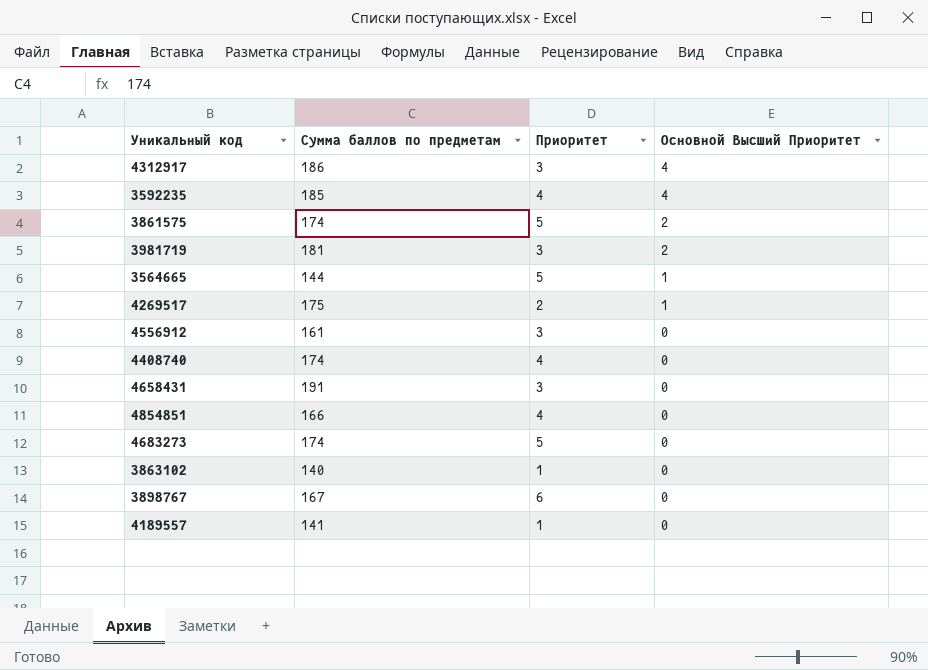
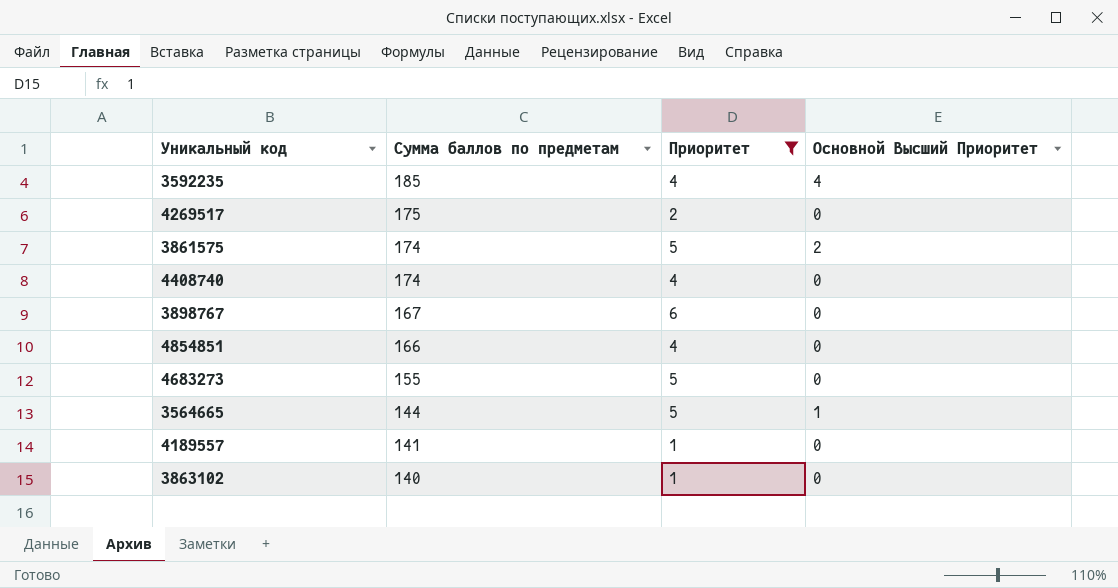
filter: none -> Приоритет != 3
row order: Основной Высший Приоритет descending -> Сумма баллов по предметам descending
4269517 | Основной Высший Приоритет: 1 -> 0
4683273 | Сумма баллов по предметам: 174 -> 155

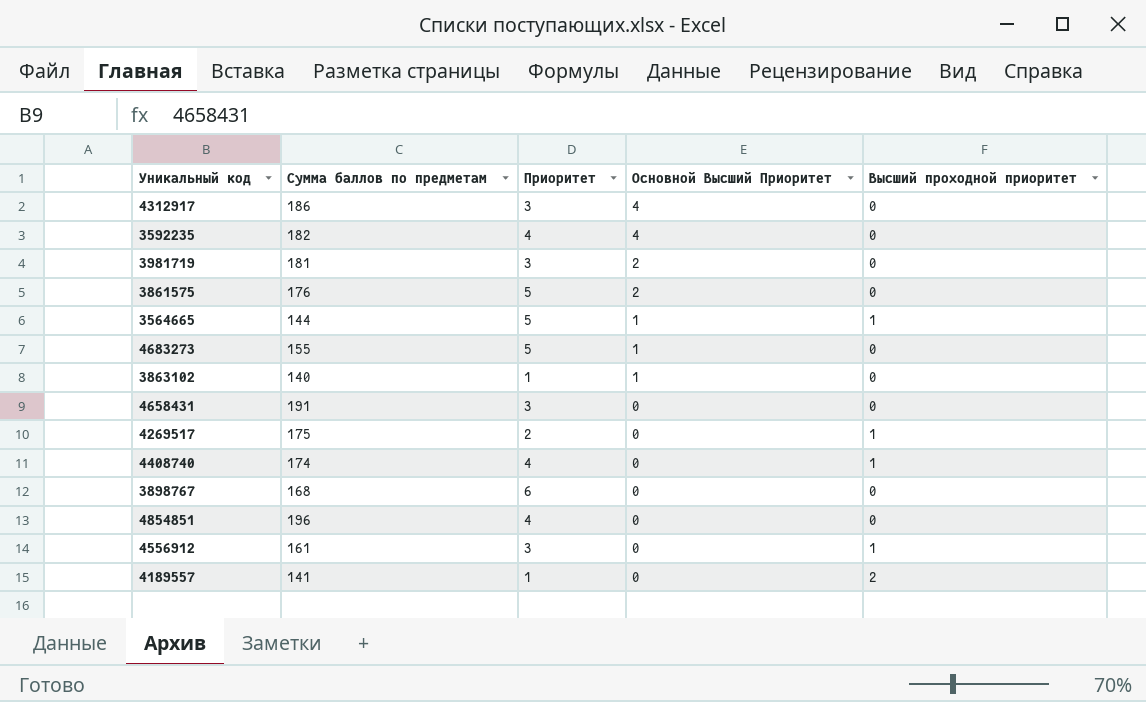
filter: Приоритет != 3 -> none
row order: Сумма баллов по предметам descending -> Основной Высший Приоритет descending
column Высший проходной приоритет | position: none -> 5
3592235 | Сумма баллов по предметам: 185 -> 182
3861575 | Сумма баллов по предметам: 174 -> 176
4683273 | Основной Высший Приоритет: 0 -> 1
3863102 | Основной Высший Приоритет: 0 -> 1
3898767 | Сумма баллов по предметам: 167 -> 168
4854851 | Сумма баллов по предметам: 166 -> 196

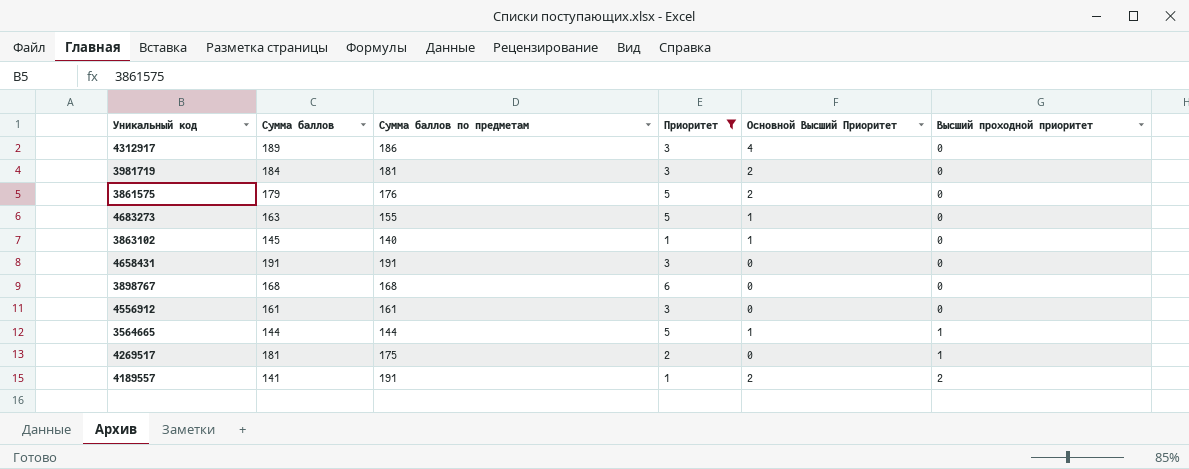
filter: none -> Приоритет != 4
row order: Основной Высший Приоритет descending -> Высший проходной приоритет ascending
column Сумма баллов | position: none -> 2
4556912 | Высший проходной приоритет: 1 -> 0
4189557 | Сумма баллов по предметам: 141 -> 191
4189557 | Основной Высший Приоритет: 0 -> 2

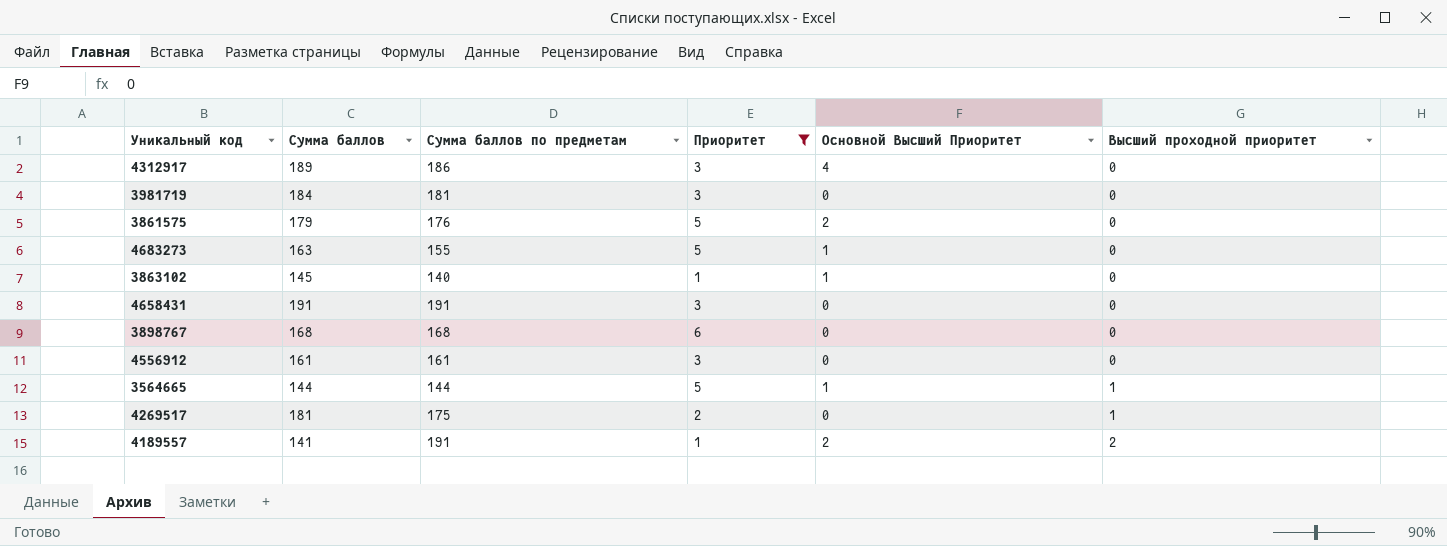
3981719 | Основной Высший Приоритет: 2 -> 0

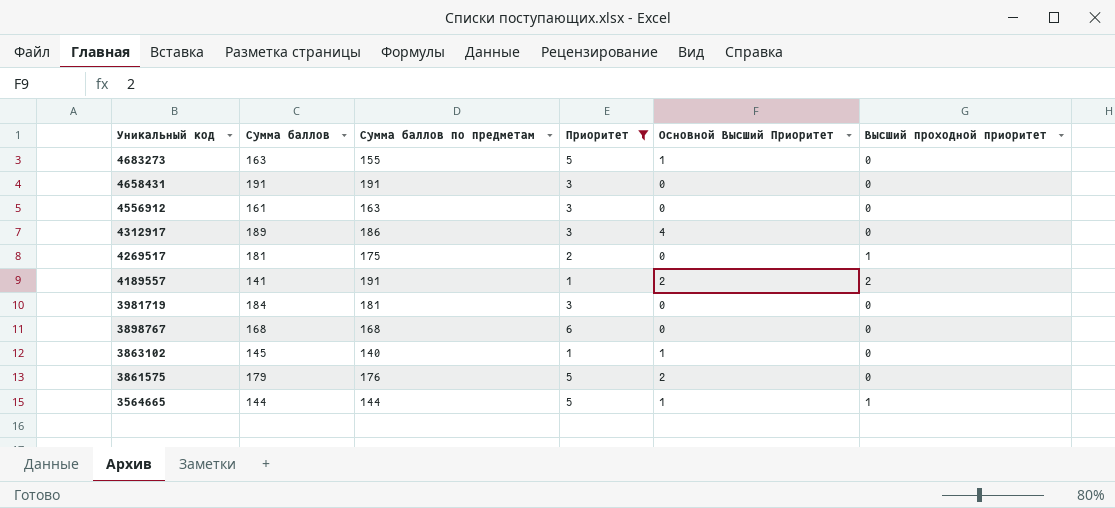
row order: Высший проходной приоритет ascending -> Уникальный код descending
4556912 | Сумма баллов по предметам: 161 -> 163

